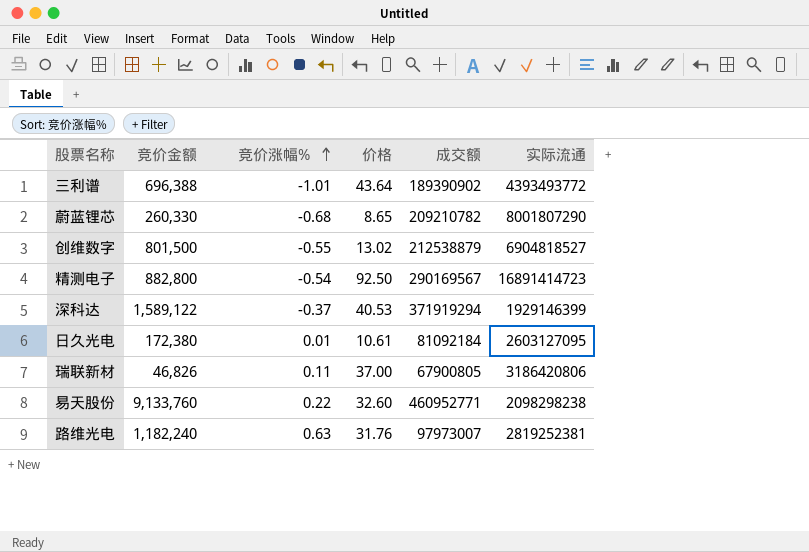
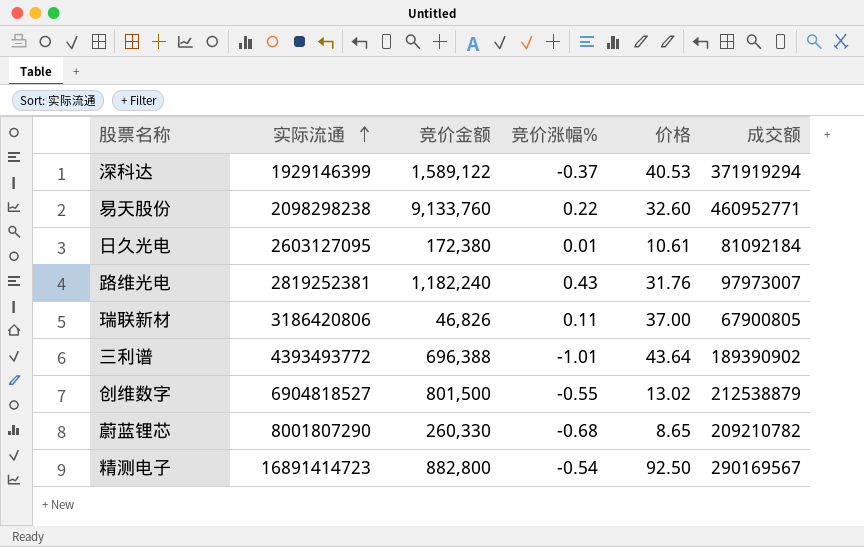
row order: 竞价涨幅% ascending -> 实际流通 ascending
column 实际流通 | position: 6 -> 2
路维光电 | 竞价涨幅%: 0.63 -> 0.43

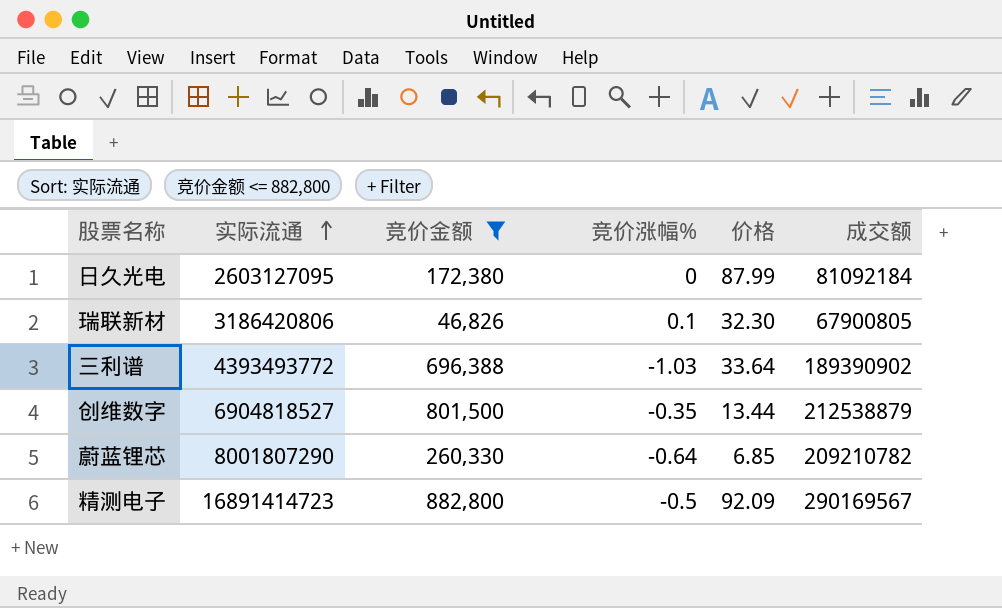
filter: none -> 竞价金额 <= 882,800
日久光电 | 竞价涨幅%: 0.01 -> 0
日久光电 | 价格: 10.61 -> 87.99
瑞联新材 | 竞价涨幅%: 0.11 -> 0.1
瑞联新材 | 价格: 37.00 -> 32.30
三利谱 | 竞价涨幅%: -1.01 -> -1.03
三利谱 | 价格: 43.64 -> 33.64
创维数字 | 竞价涨幅%: -0.55 -> -0.35
创维数字 | 价格: 13.02 -> 13.44
蔚蓝锂芯 | 竞价涨幅%: -0.68 -> -0.64
蔚蓝锂芯 | 价格: 8.65 -> 6.85
精测电子 | 竞价涨幅%: -0.54 -> -0.5
精测电子 | 价格: 92.50 -> 92.09

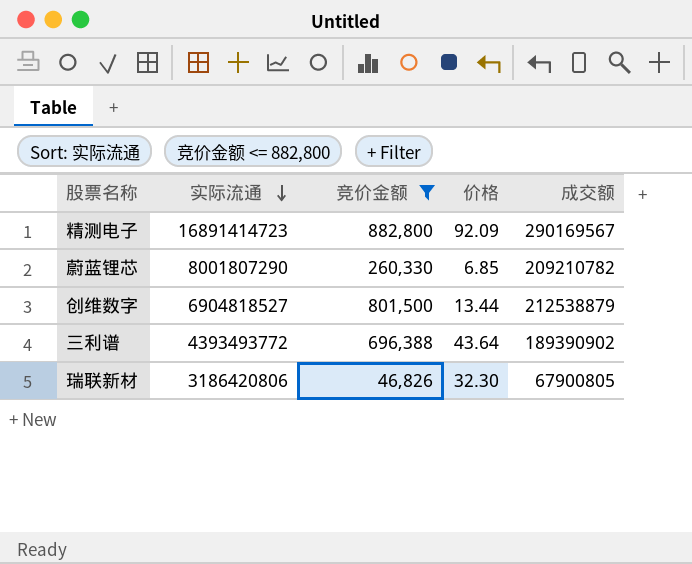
row order: 实际流通 ascending -> 实际流通 descending
column 竞价涨幅% | position: 4 -> none
row 日久光电: 2603127095 | 172,380 | 0 | 87.99 | 81092184 -> none
三利谱 | 价格: 33.64 -> 43.64

